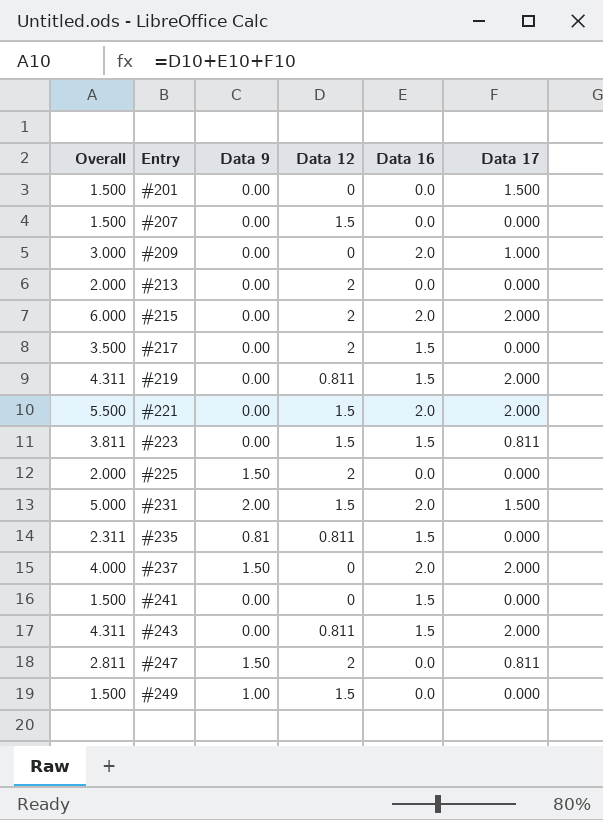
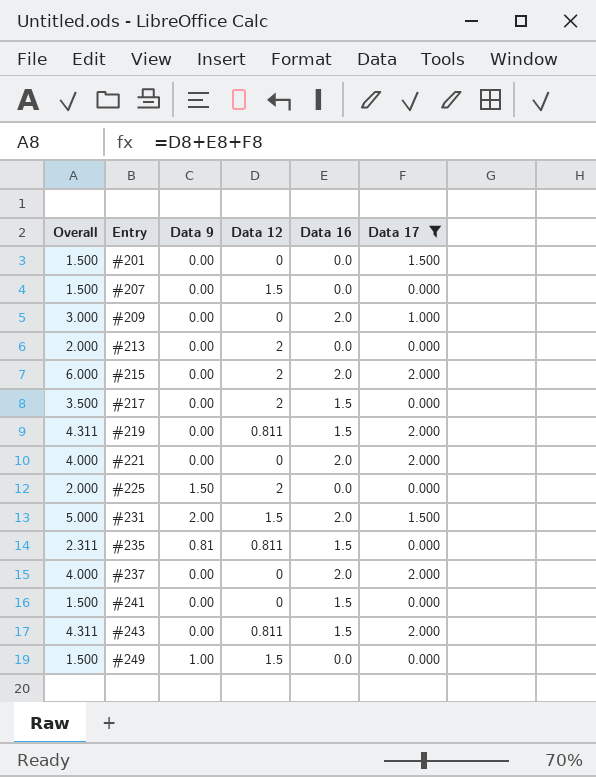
filter: none -> Data 17 != 0.811
#221 | Overall: 5.500 -> 4.000
#221 | Data 12: 1.5 -> 0
#237 | Data 9: 1.50 -> 0.00

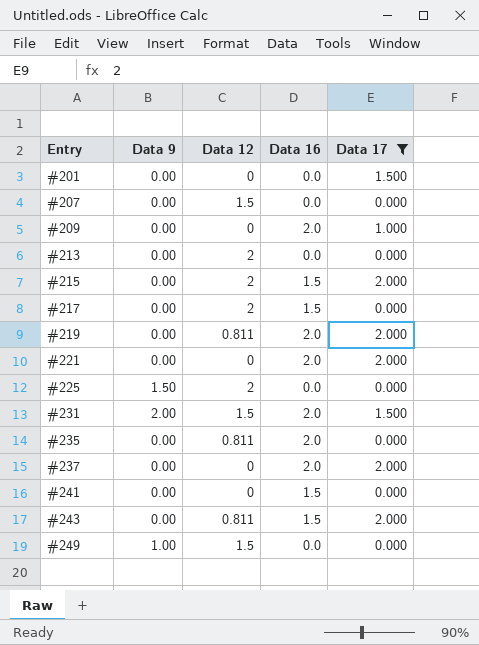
column Overall | formula: [Data 12] + [Data 16] + [Data 17] -> none
#215 | Data 16: 2.0 -> 1.5
#219 | Data 16: 1.5 -> 2.0
#235 | Data 9: 0.81 -> 0.00
#235 | Data 16: 1.5 -> 2.0

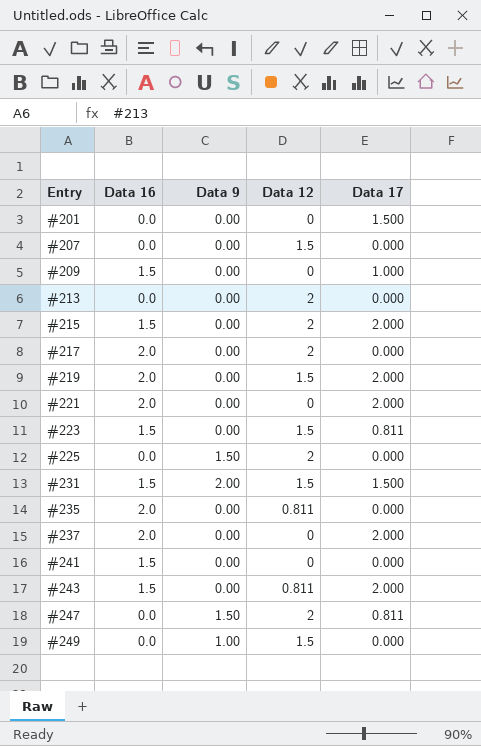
filter: Data 17 != 0.811 -> none
column Data 16 | position: 4 -> 2
#209 | Data 16: 2.0 -> 1.5
#217 | Data 16: 1.5 -> 2.0
#219 | Data 12: 0.811 -> 1.5
#231 | Data 16: 2.0 -> 1.5

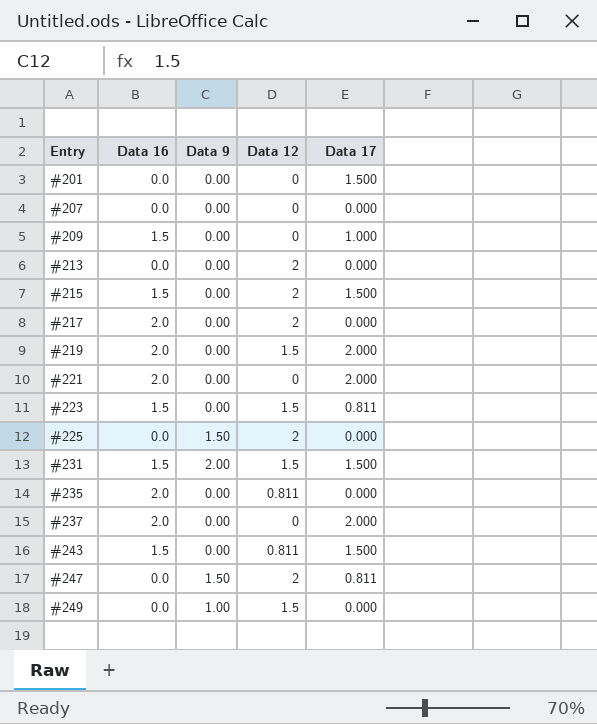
row #241: 1.5 | 0.00 | 0 | 0.000 -> none
#207 | Data 12: 1.5 -> 0
#215 | Data 17: 2.000 -> 1.500
#243 | Data 17: 2.000 -> 1.500

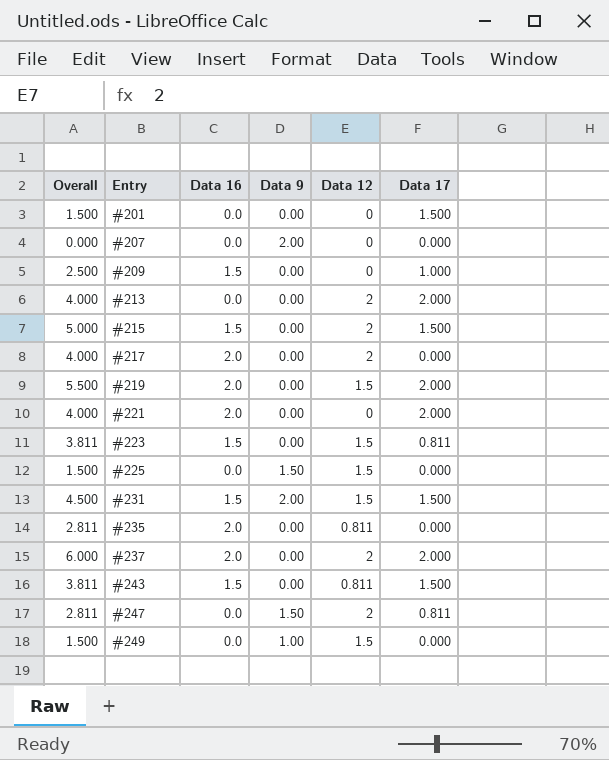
column Overall | formula: none -> [Data 16] + [Data 12] + [Data 17]
#207 | Data 9: 0.00 -> 2.00
#213 | Data 17: 0.000 -> 2.000
#225 | Data 12: 2 -> 1.5
#237 | Data 12: 0 -> 2

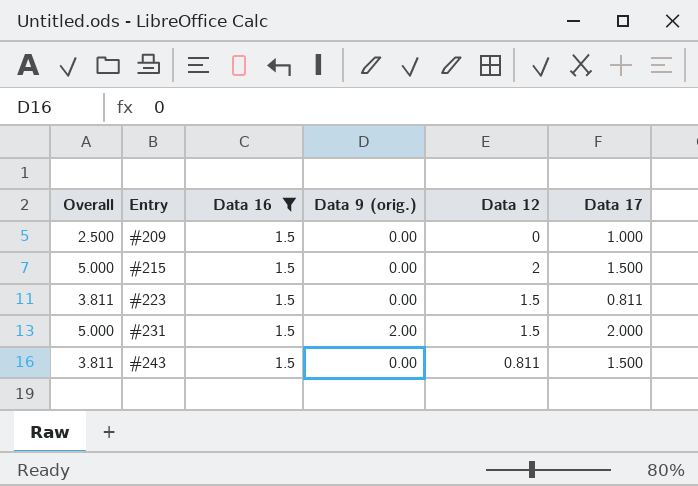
filter: none -> Data 16 = 1.5
column name: Data 9 -> Data 9 (orig.)
#231 | Overall: 4.500 -> 5.000
#231 | Data 17: 1.500 -> 2.000

